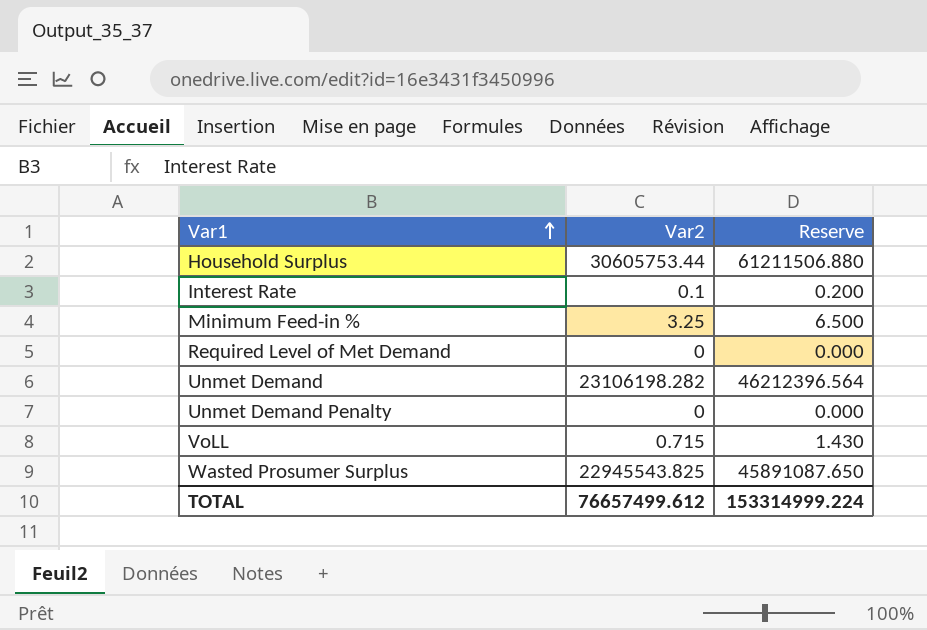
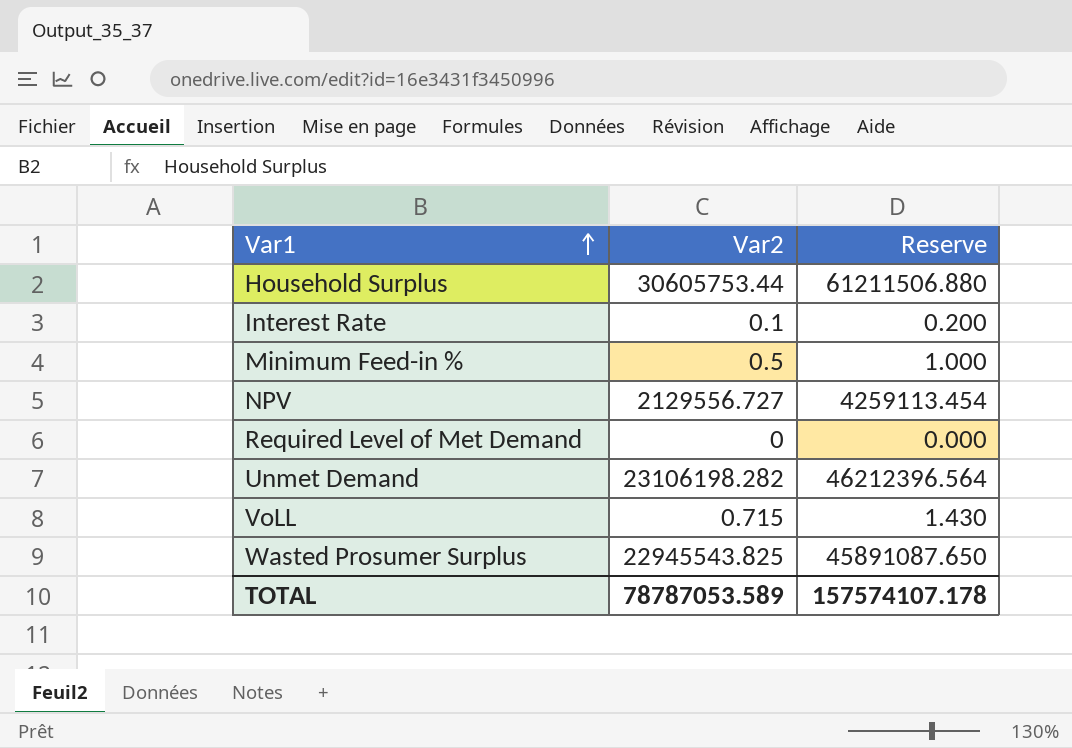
row Unmet Demand Penalty: 0 | 0.000 -> none
Minimum Feed-in % | Var2: 3.25 -> 0.5
Minimum Feed-in % | Reserve: 6.500 -> 1.000
row NPV: none -> 2129556.727 | 4259113.454
TOTAL | Var2: 76657499.612 -> 78787053.589
TOTAL | Reserve: 153314999.224 -> 157574107.178

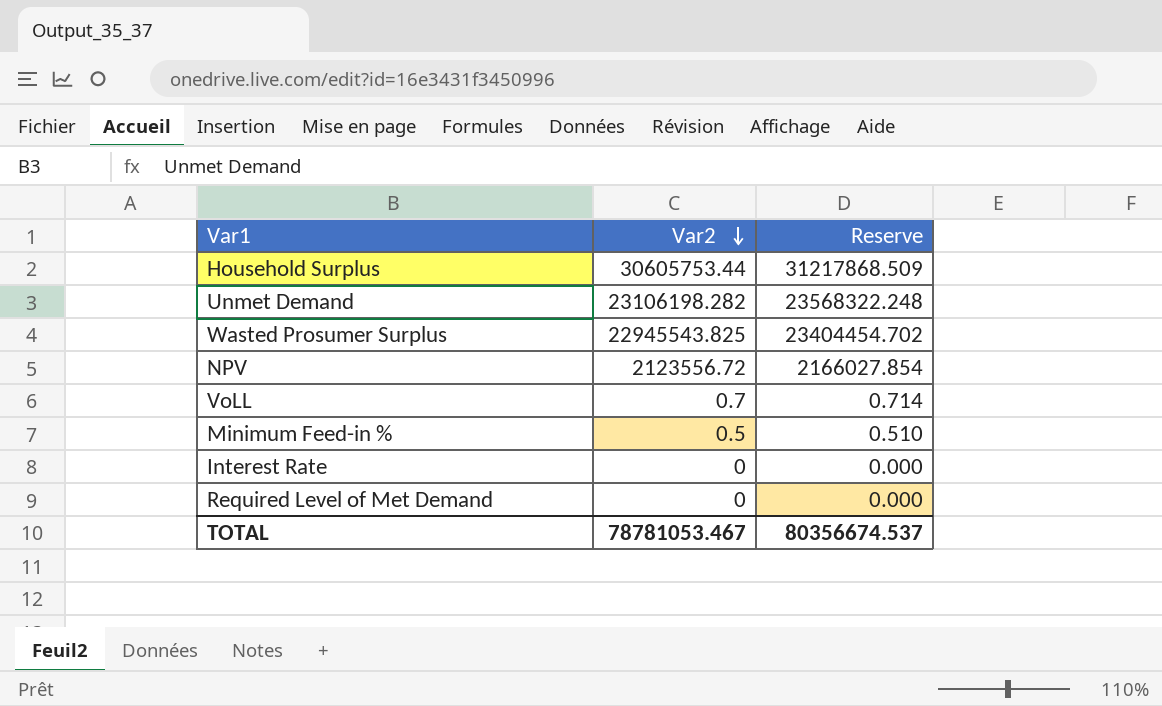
row order: Var1 ascending -> Var2 descending
column Reserve | formula: [Var2] * 2 -> [Var2] * 1.02
NPV | Var2: 2129556.727 -> 2123556.72
VoLL | Var2: 0.715 -> 0.7
Interest Rate | Var2: 0.1 -> 0
TOTAL | Var2: 78787053.589 -> 78781053.467
TOTAL | Reserve: 157574107.178 -> 80356674.537

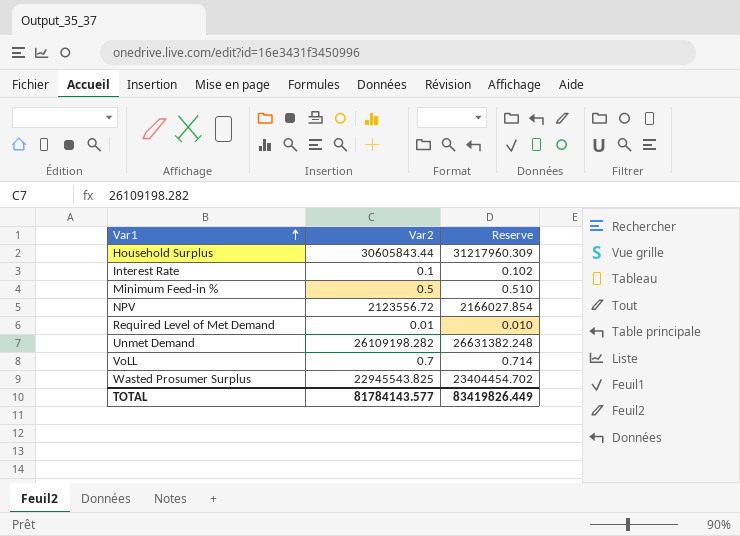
row order: Var2 descending -> Var1 ascending
Household Surplus | Var2: 30605753.44 -> 30605843.44
Household Surplus | Reserve: 31217868.509 -> 31217960.309
Interest Rate | Var2: 0 -> 0.1
Interest Rate | Reserve: 0.000 -> 0.102
Required Level of Met Demand | Var2: 0 -> 0.01
Required Level of Met Demand | Reserve: 0.000 -> 0.010
Unmet Demand | Var2: 23106198.282 -> 26109198.282
Unmet Demand | Reserve: 23568322.248 -> 26631382.248
TOTAL | Var2: 78781053.467 -> 81784143.577
TOTAL | Reserve: 80356674.537 -> 83419826.449

